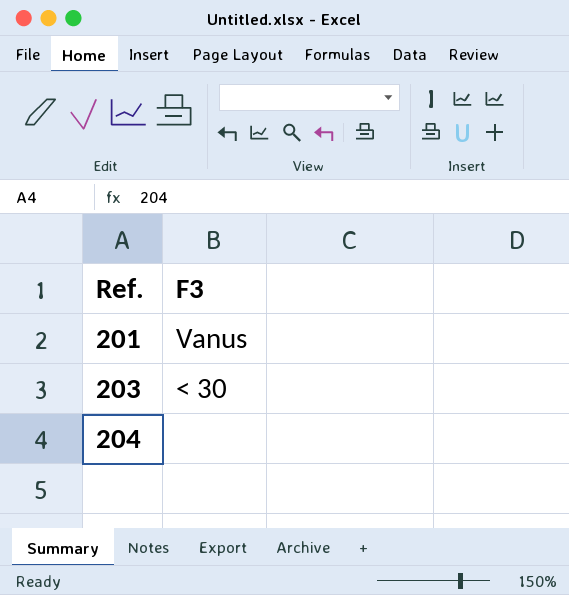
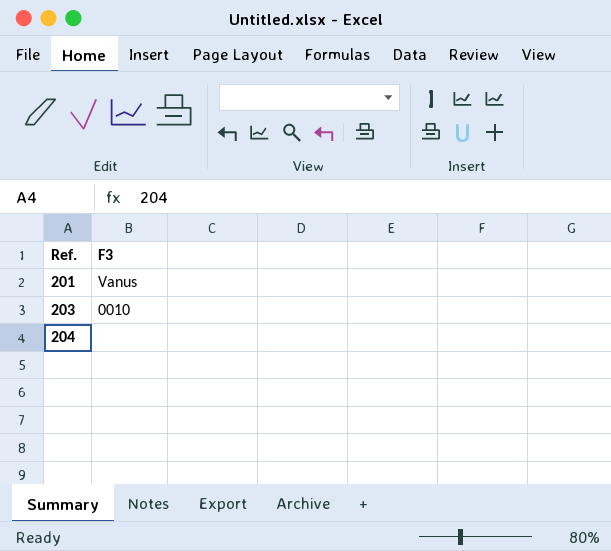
203 | F3: < 30 -> 0010

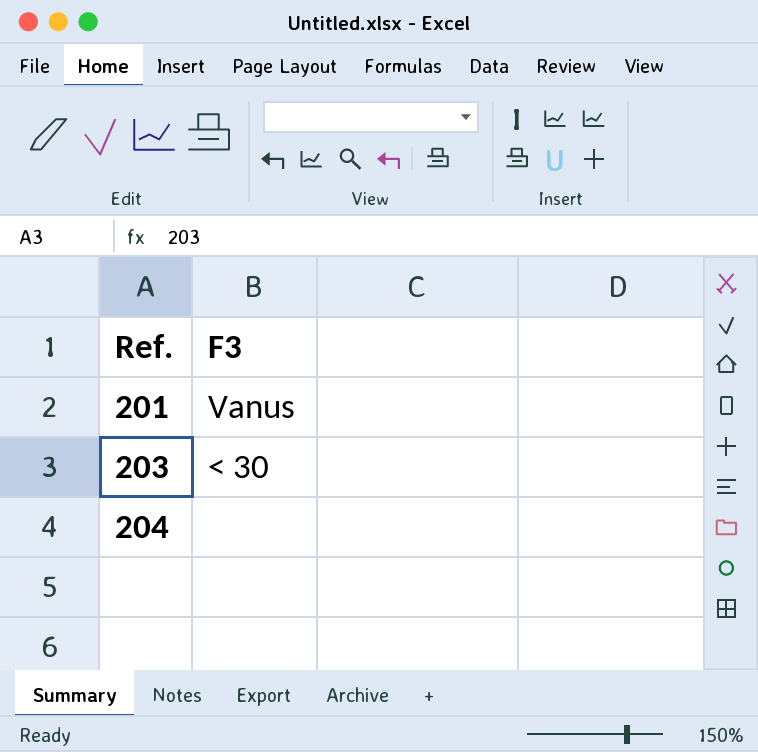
203 | F3: 0010 -> < 30

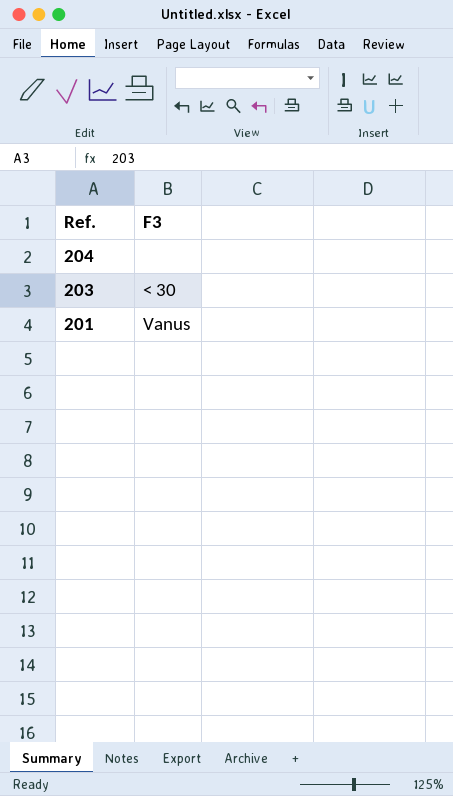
row order: Ref. ascending -> Ref. descending

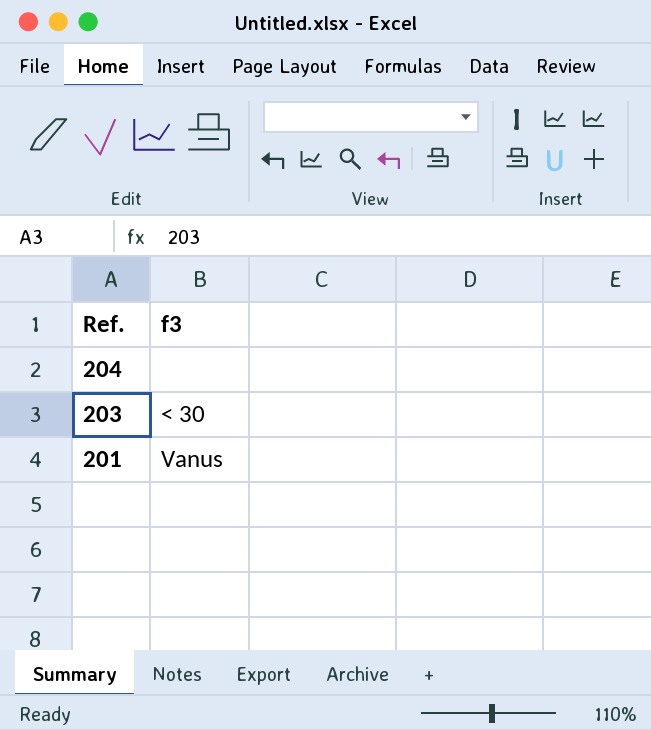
column name: F3 -> f3

